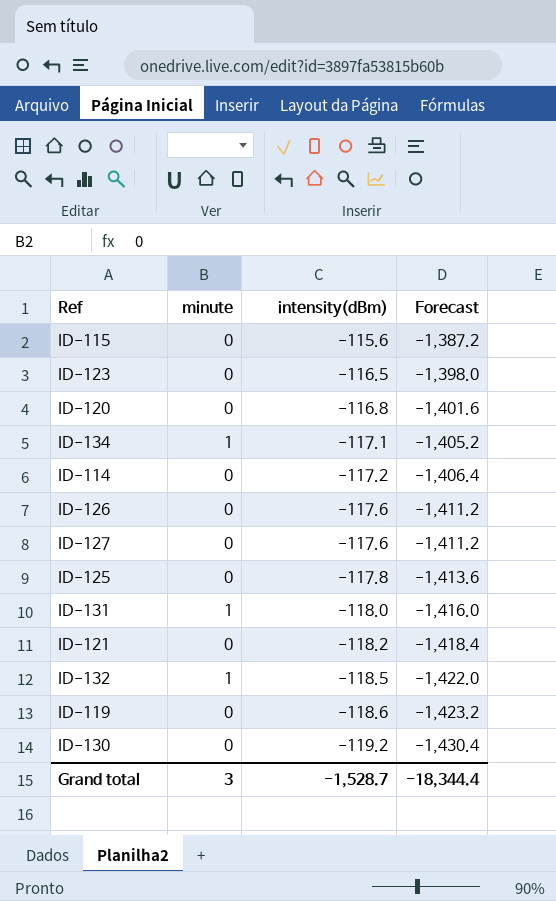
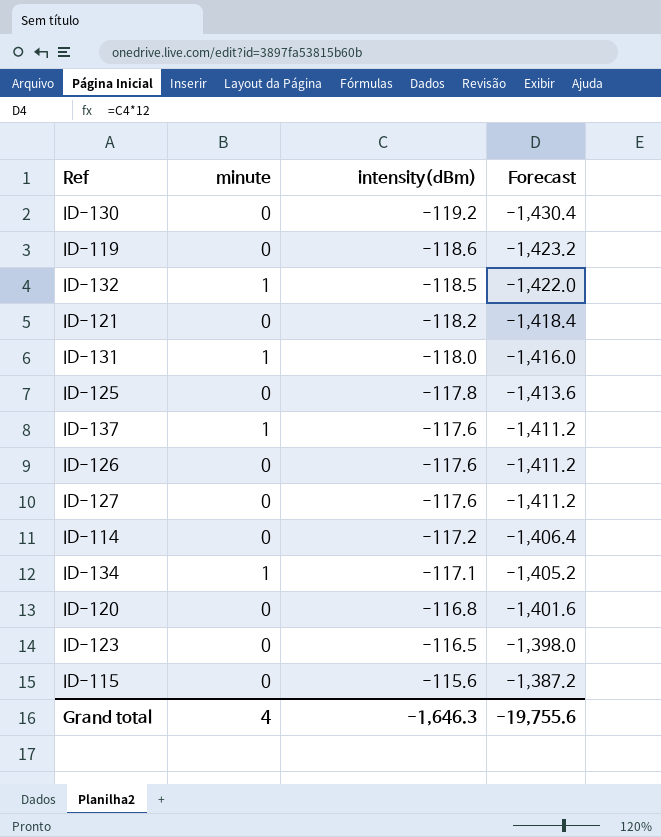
row order: intensity(dBm) descending -> intensity(dBm) ascending
row ID-137: none -> 1 | -117.6 | -1,411.2
Grand total | minute: 3 -> 4
Grand total | intensity(dBm): -1,528.7 -> -1,646.3
Grand total | Forecast: -18,344.4 -> -19,755.6

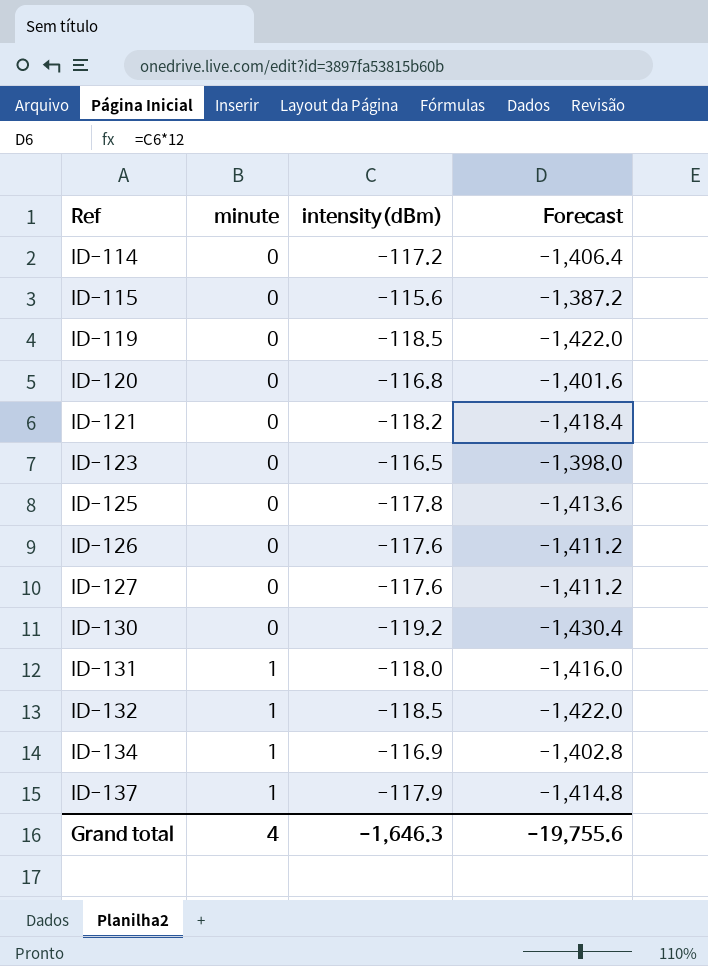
row order: intensity(dBm) ascending -> Ref ascending
ID-119 | intensity(dBm): -118.6 -> -118.5
ID-119 | Forecast: -1,423.2 -> -1,422.0
ID-134 | intensity(dBm): -117.1 -> -116.9
ID-134 | Forecast: -1,405.2 -> -1,402.8
ID-137 | intensity(dBm): -117.6 -> -117.9
ID-137 | Forecast: -1,411.2 -> -1,414.8

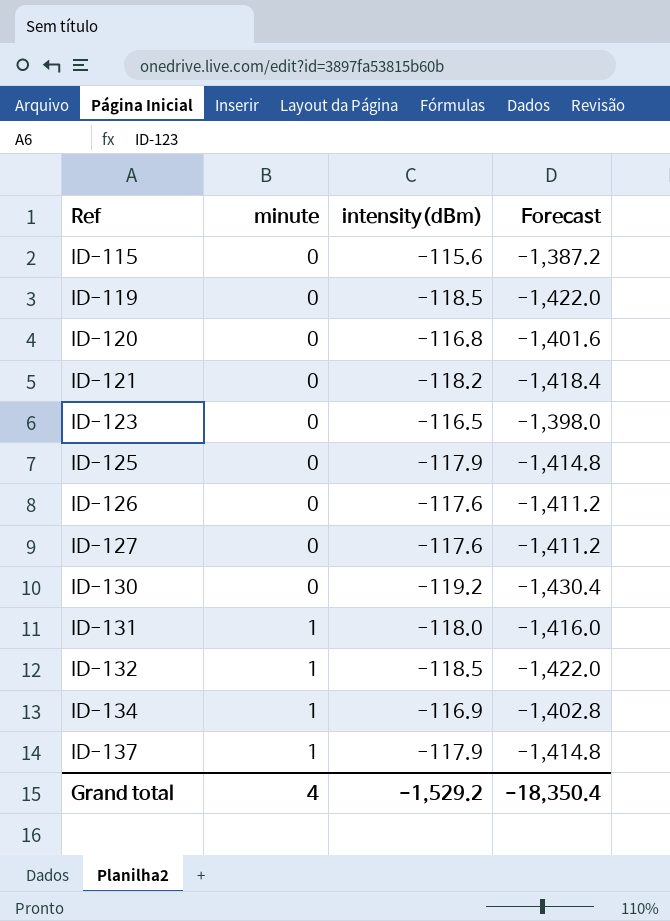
row ID-114: 0 | -117.2 | -1,406.4 -> none
ID-125 | intensity(dBm): -117.8 -> -117.9
ID-125 | Forecast: -1,413.6 -> -1,414.8
Grand total | intensity(dBm): -1,646.3 -> -1,529.2
Grand total | Forecast: -19,755.6 -> -18,350.4

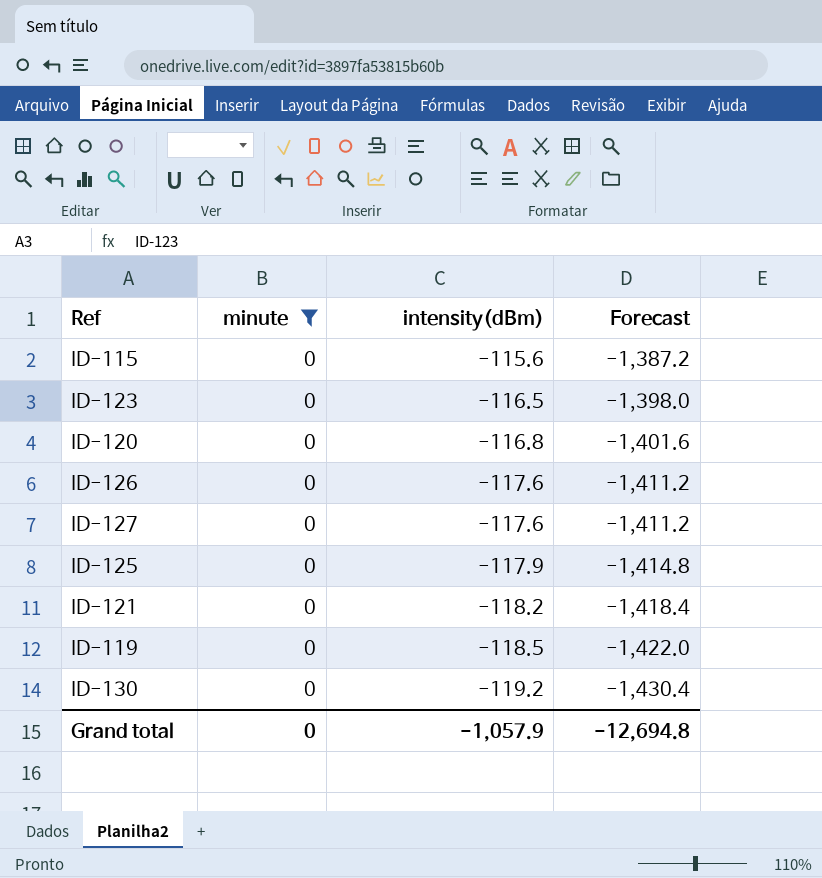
filter: none -> minute = 0
row order: Ref ascending -> intensity(dBm) descending
Grand total | minute: 4 -> 0
Grand total | intensity(dBm): -1,529.2 -> -1,057.9
Grand total | Forecast: -18,350.4 -> -12,694.8

